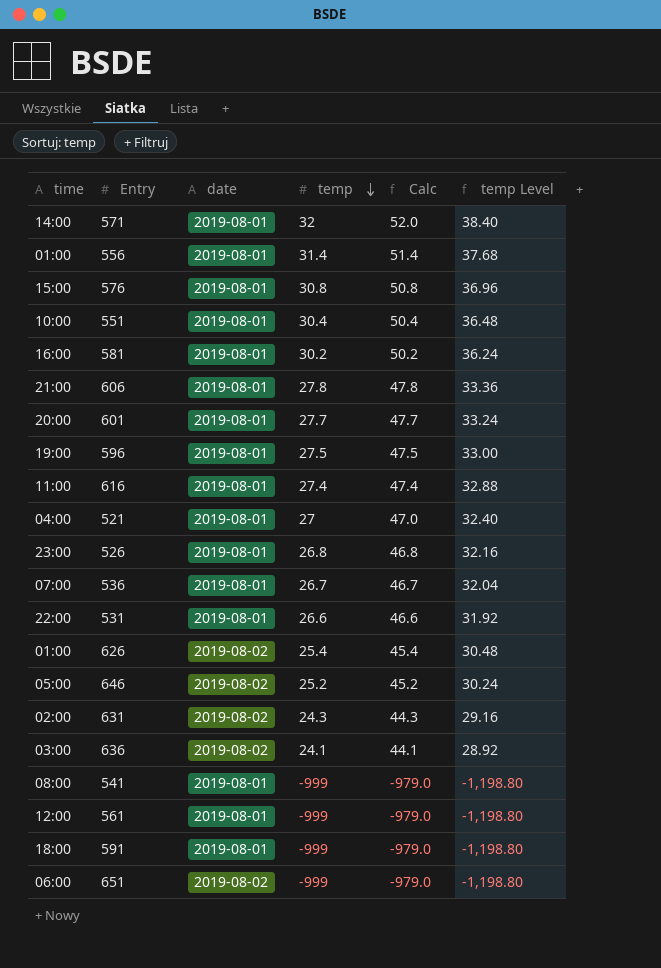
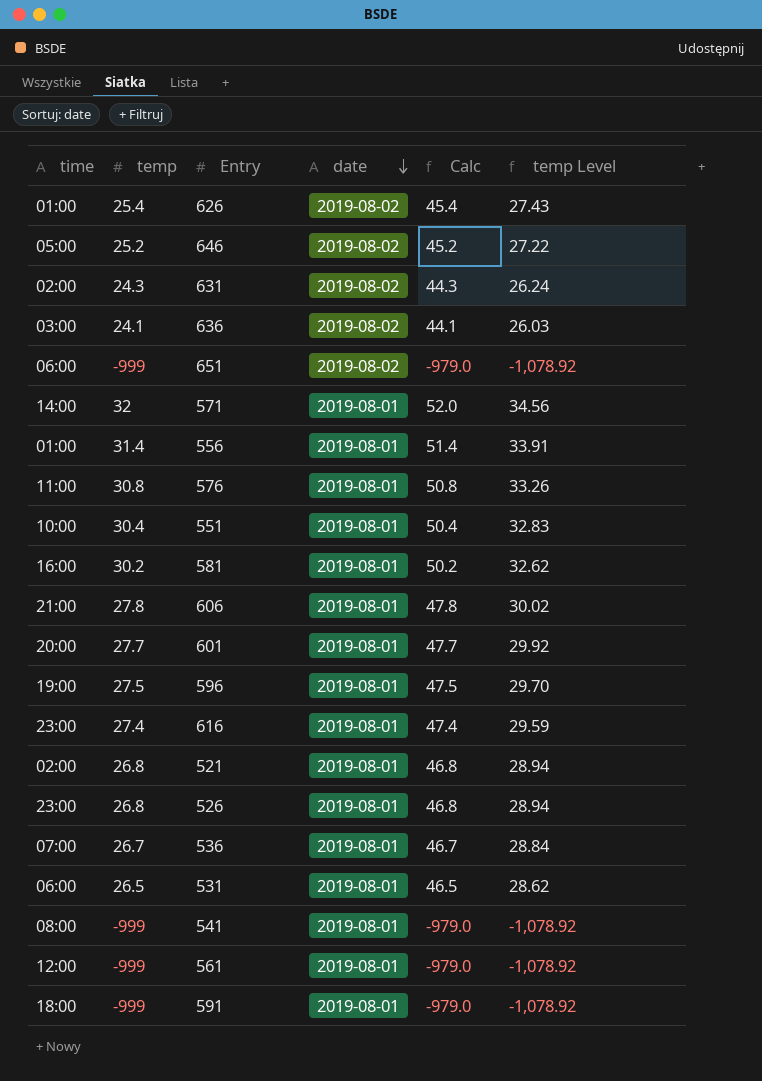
row order: temp descending -> date descending
column temp | position: 4 -> 2
column temp Level | formula: [temp] * 1.2 -> [temp] * 1.08
576 | time: 15:00 -> 11:00
616 | time: 11:00 -> 23:00
521 | time: 04:00 -> 02:00
521 | temp: 27 -> 26.8
521 | Calc: 47.0 -> 46.8
531 | time: 22:00 -> 06:00
531 | temp: 26.6 -> 26.5
531 | Calc: 46.6 -> 46.5

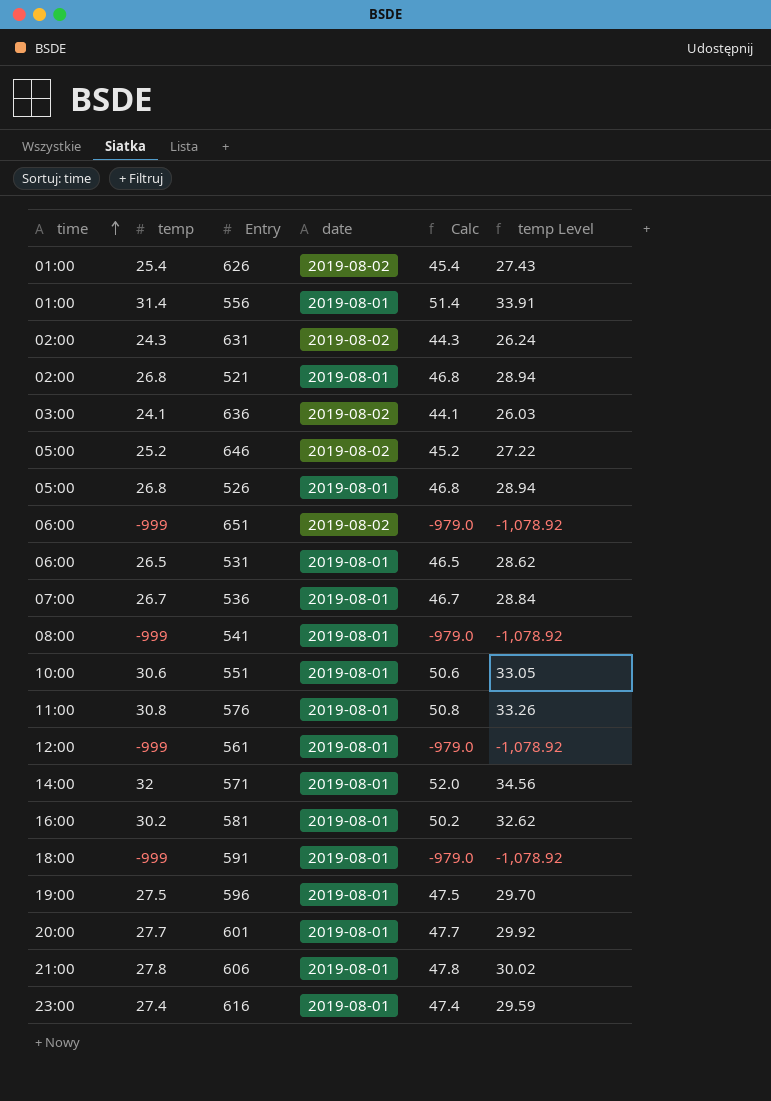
row order: date descending -> time ascending
526 | time: 23:00 -> 05:00
551 | temp: 30.4 -> 30.6
551 | Calc: 50.4 -> 50.6
551 | temp Level: 32.83 -> 33.05

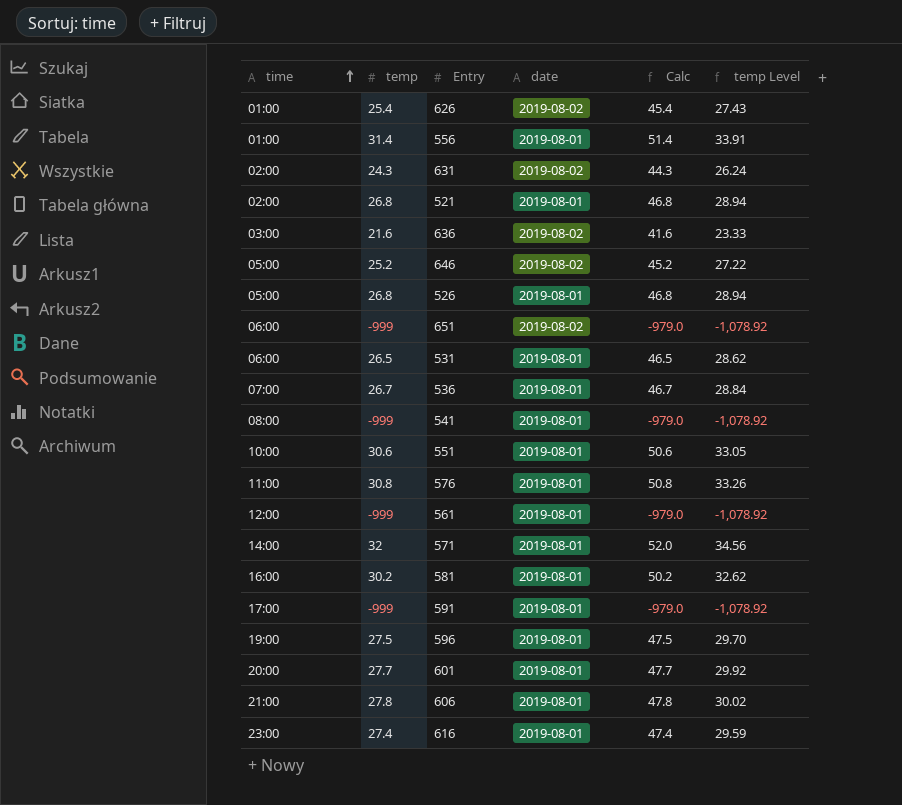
636 | temp: 24.1 -> 21.6
636 | Calc: 44.1 -> 41.6
636 | temp Level: 26.03 -> 23.33
591 | time: 18:00 -> 17:00

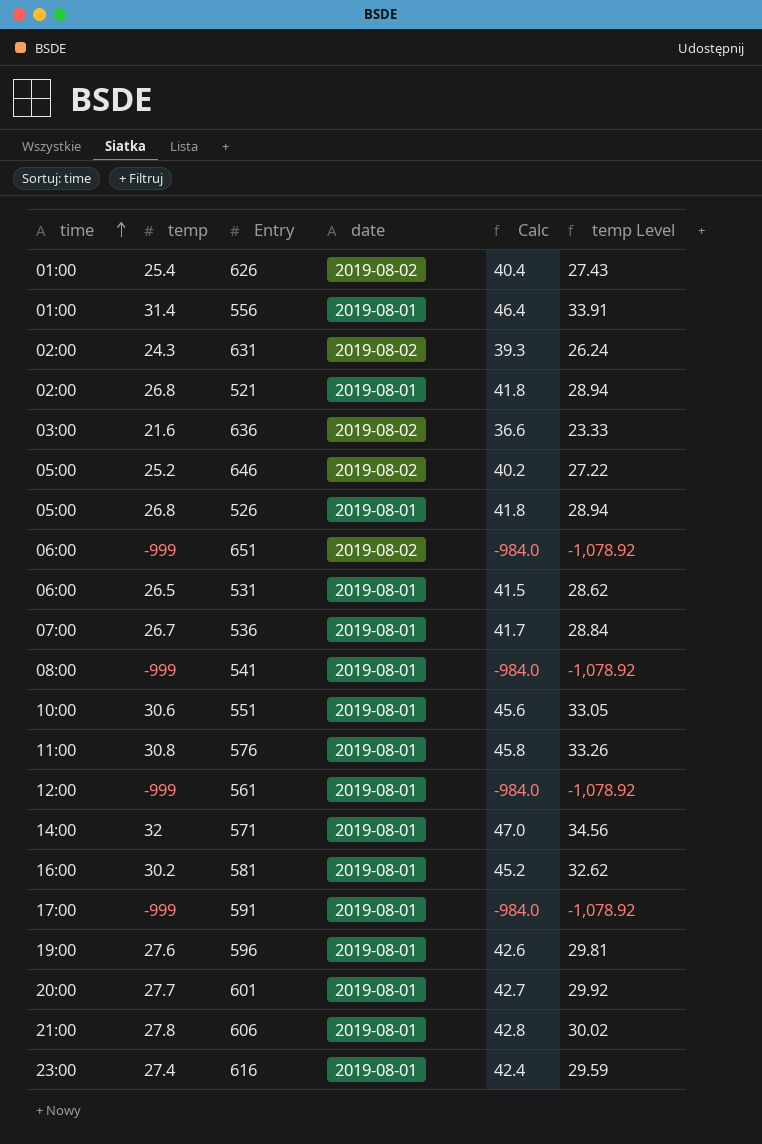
column Calc | formula: [temp] + 20 -> [temp] + 15
596 | temp: 27.5 -> 27.6
596 | temp Level: 29.70 -> 29.81

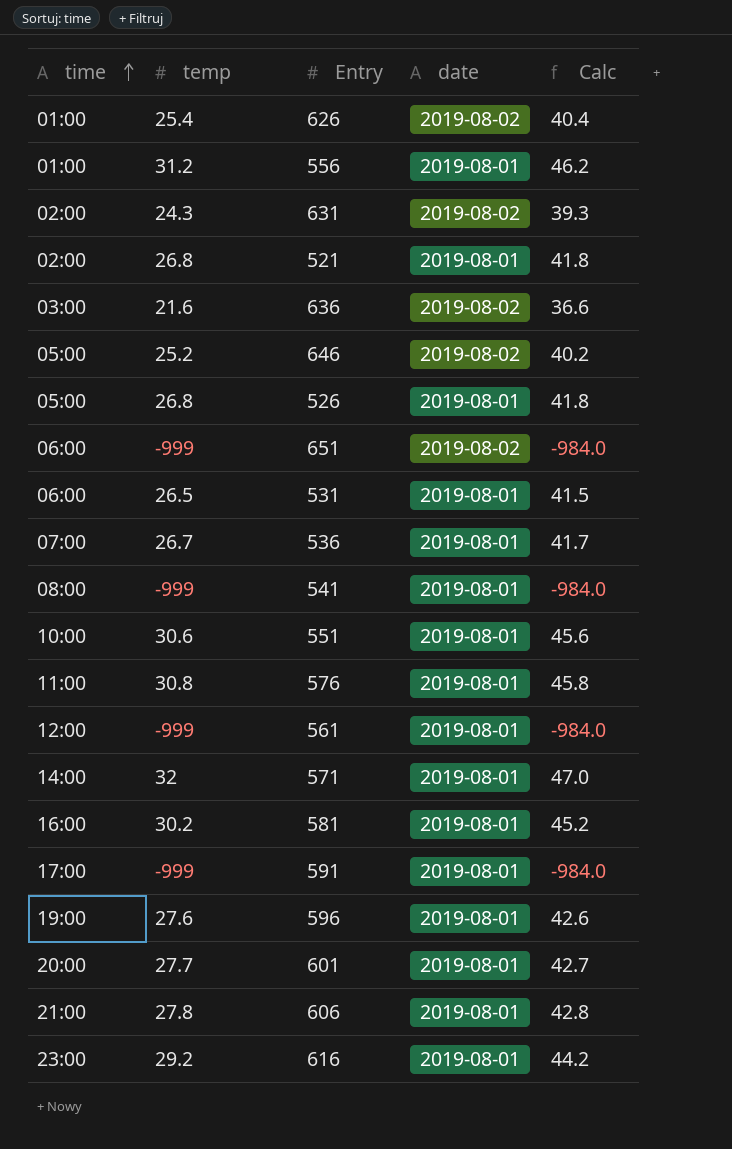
column temp Level | formula: [temp] * 1.08 -> none
556 | temp: 31.4 -> 31.2
556 | Calc: 46.4 -> 46.2
616 | temp: 27.4 -> 29.2
616 | Calc: 42.4 -> 44.2

